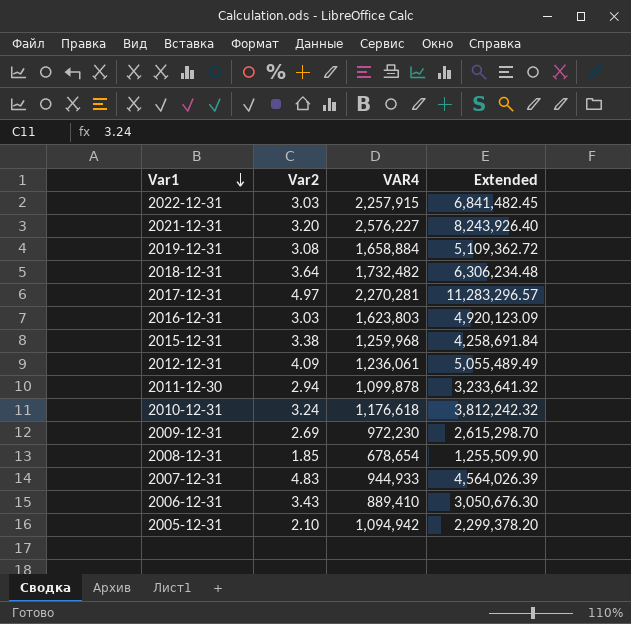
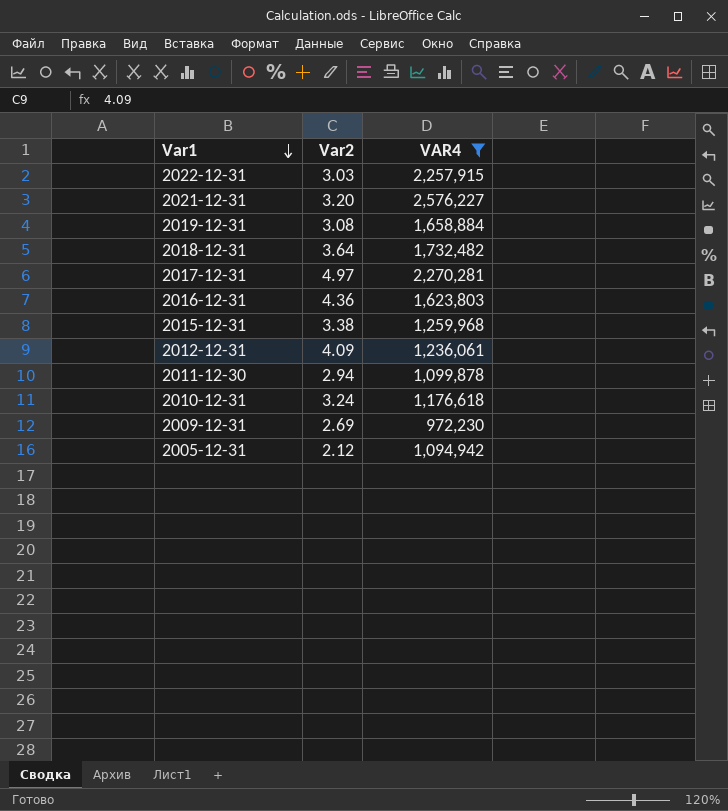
filter: none -> VAR4 >= 972,230
column Extended | formula: [Var2] * [VAR4] -> none
2016-12-31 | Var2: 3.03 -> 4.36
2005-12-31 | Var2: 2.10 -> 2.12

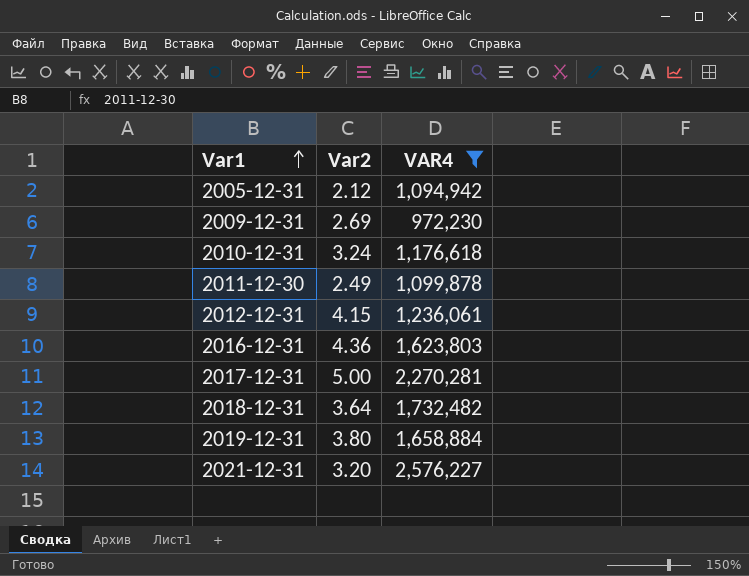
row order: Var1 descending -> Var1 ascending
row 2022-12-31: 3.03 | 2,257,915 -> none
row 2015-12-31: 3.38 | 1,259,968 -> none
2011-12-30 | Var2: 2.94 -> 2.49
2012-12-31 | Var2: 4.09 -> 4.15
2017-12-31 | Var2: 4.97 -> 5.00
2019-12-31 | Var2: 3.08 -> 3.80

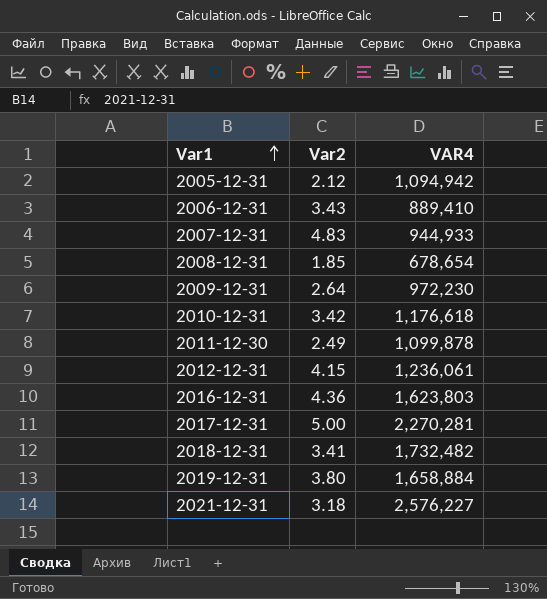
filter: VAR4 >= 972,230 -> none
2009-12-31 | Var2: 2.69 -> 2.64
2010-12-31 | Var2: 3.24 -> 3.42
2018-12-31 | Var2: 3.64 -> 3.41
2021-12-31 | Var2: 3.20 -> 3.18

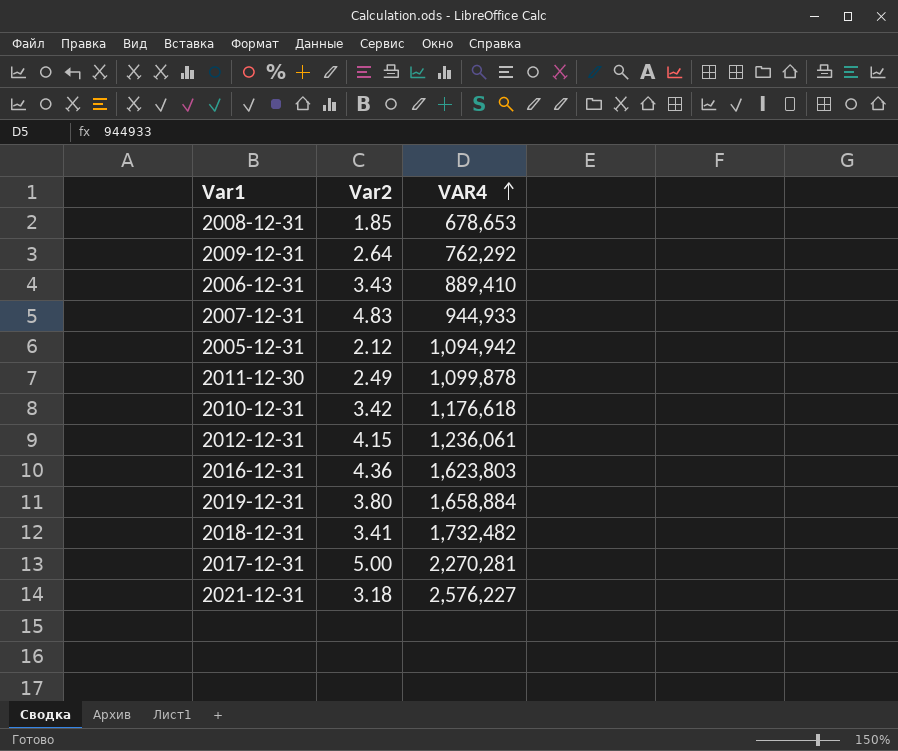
row order: Var1 ascending -> VAR4 ascending
2008-12-31 | VAR4: 678,654 -> 678,653
2009-12-31 | VAR4: 972,230 -> 762,292

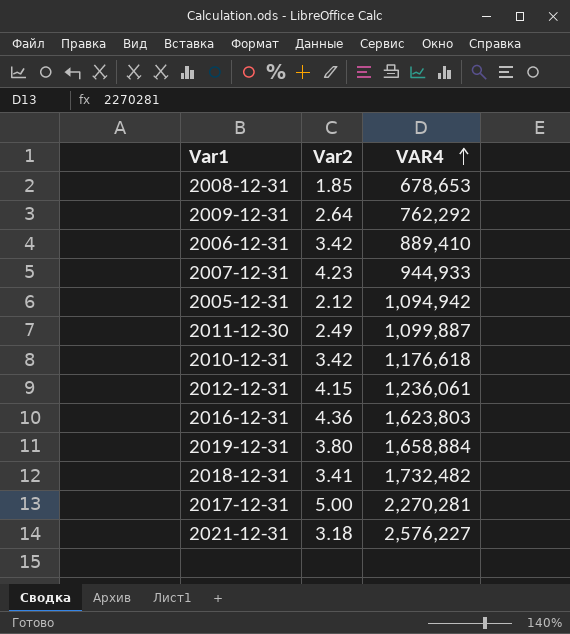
2006-12-31 | Var2: 3.43 -> 3.42
2007-12-31 | Var2: 4.83 -> 4.23
2011-12-30 | VAR4: 1,099,878 -> 1,099,887

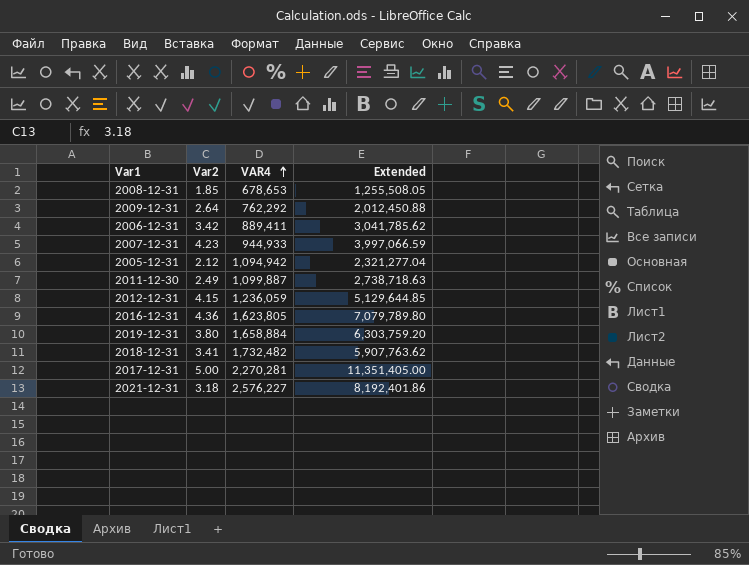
column Extended | formula: none -> [Var2] * [VAR4]
row 2010-12-31: 3.42 | 1,176,618 -> none
2006-12-31 | VAR4: 889,410 -> 889,411
2012-12-31 | VAR4: 1,236,061 -> 1,236,059
2016-12-31 | VAR4: 1,623,803 -> 1,623,805

